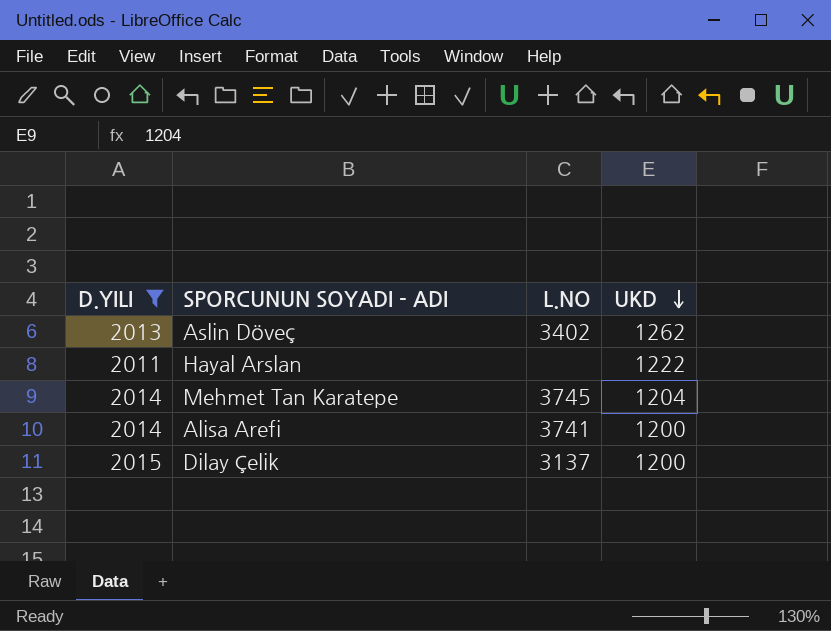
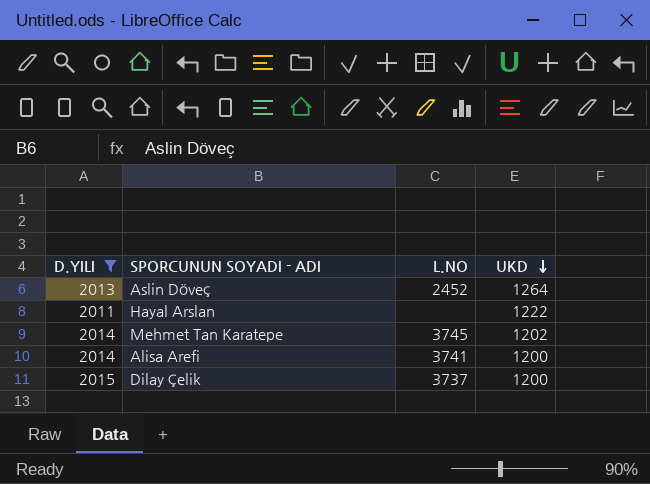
Aslin Döveç | L.NO: 3402 -> 2452
Aslin Döveç | UKD: 1262 -> 1264
Mehmet Tan Karatepe | UKD: 1204 -> 1202
Dilay Çelik | L.NO: 3137 -> 3737

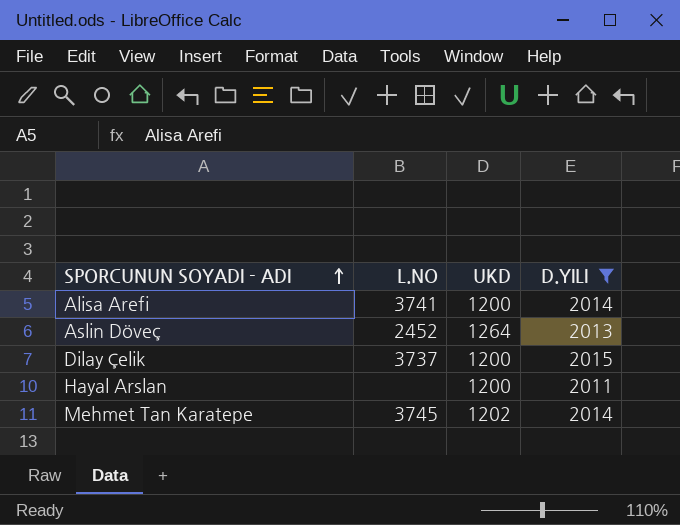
row order: UKD descending -> SPORCUNUN SOYADI - ADI ascending
column D.YILI | position: 1 -> 4
Hayal Arslan | UKD: 1222 -> 1200

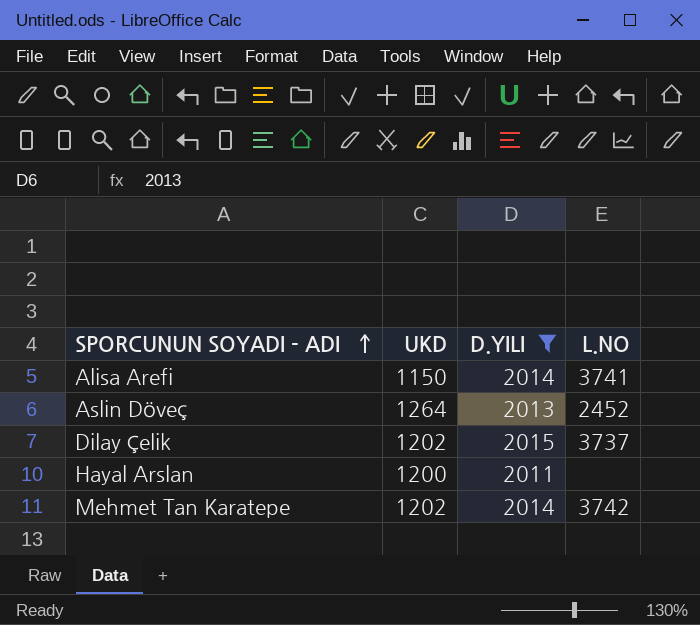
column L.NO | position: 2 -> 4
Alisa Arefi | UKD: 1200 -> 1150
Dilay Çelik | UKD: 1200 -> 1202
Mehmet Tan Karatepe | L.NO: 3745 -> 3742

